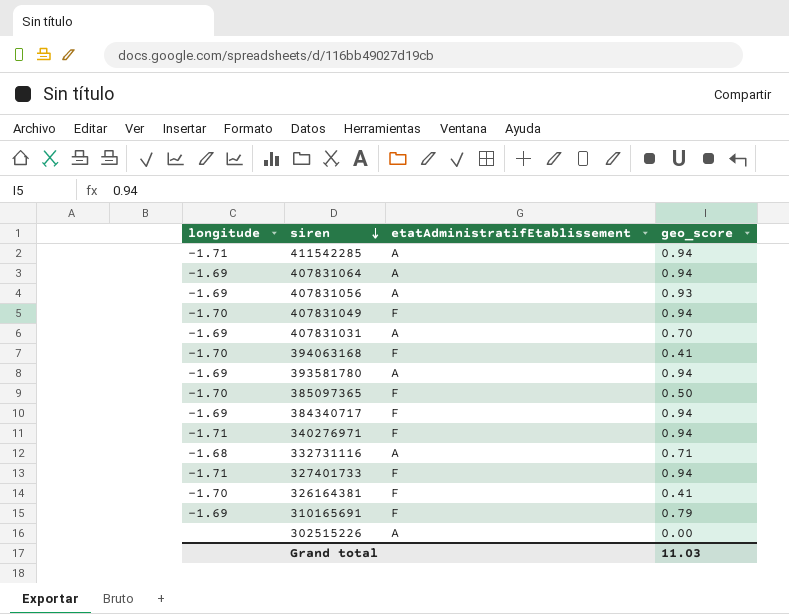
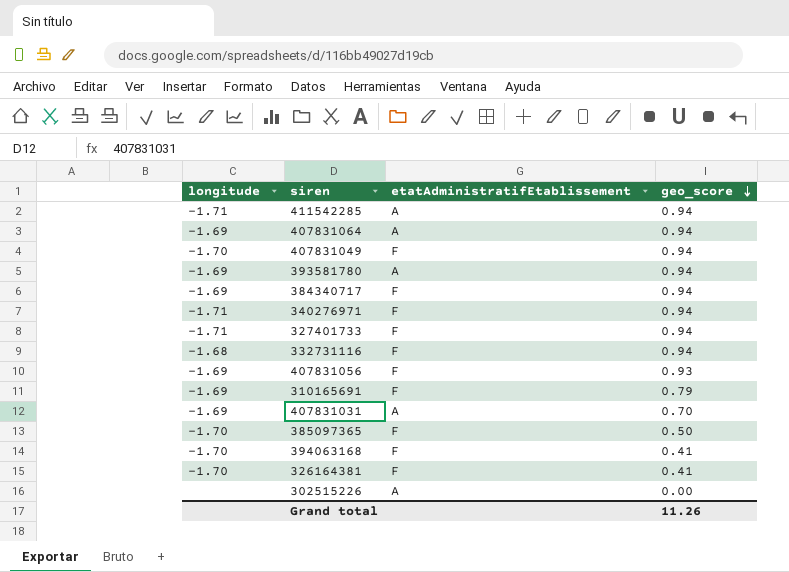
row order: siren descending -> geo_score descending
332731116 | etatAdministratifEtablissement: A -> F
332731116 | geo_score: 0.71 -> 0.94
407831056 | etatAdministratifEtablissement: A -> F
Grand total | geo_score: 11.03 -> 11.26

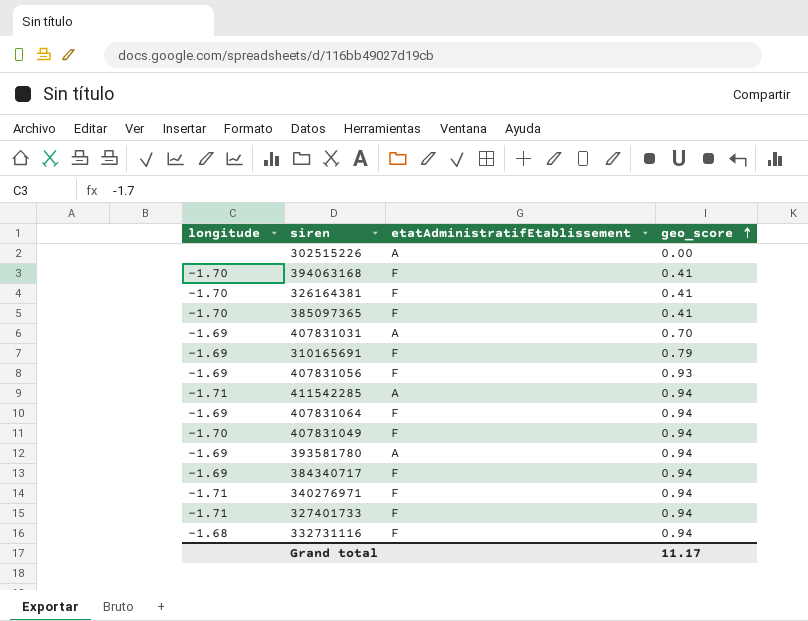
row order: geo_score descending -> geo_score ascending
385097365 | geo_score: 0.50 -> 0.41
407831064 | etatAdministratifEtablissement: A -> F
Grand total | geo_score: 11.26 -> 11.17

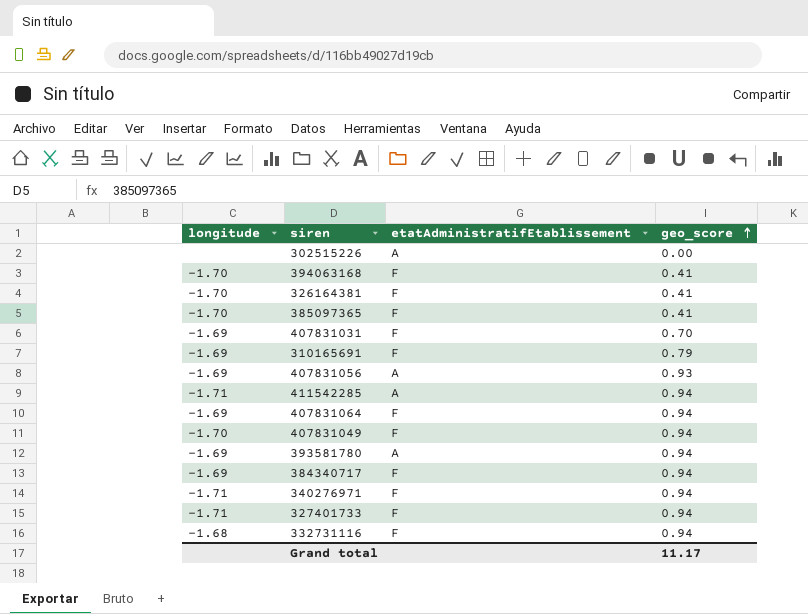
407831031 | etatAdministratifEtablissement: A -> F
407831056 | etatAdministratifEtablissement: F -> A

